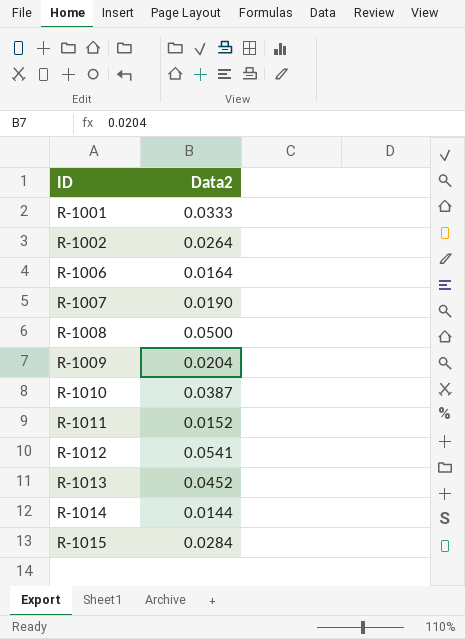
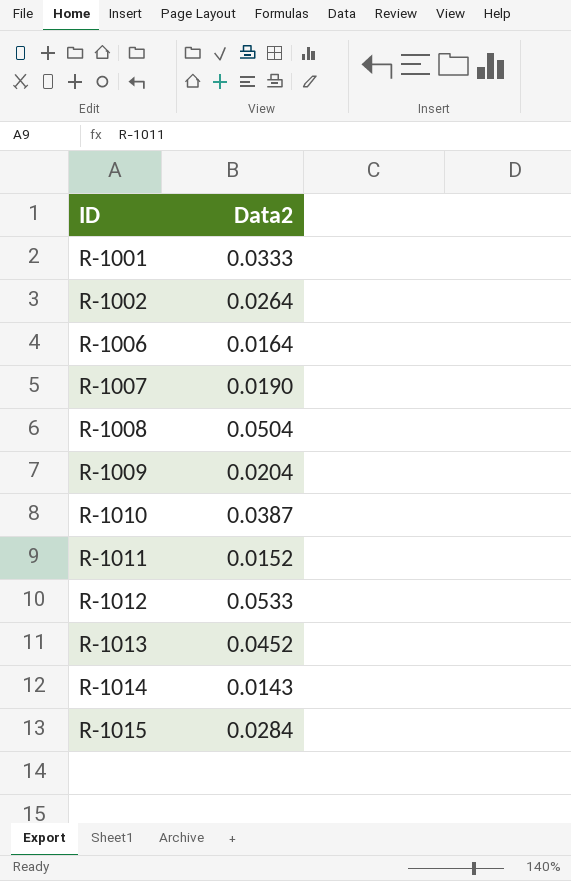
R-1008 | Data2: 0.0500 -> 0.0504
R-1012 | Data2: 0.0541 -> 0.0533
R-1014 | Data2: 0.0144 -> 0.0143

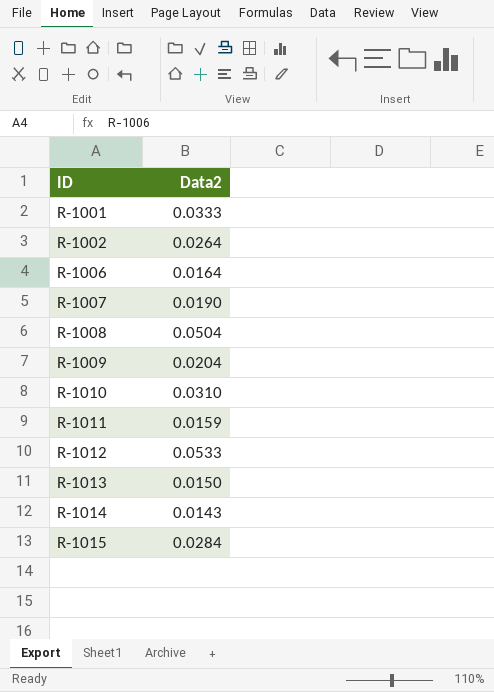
R-1010 | Data2: 0.0387 -> 0.0310
R-1011 | Data2: 0.0152 -> 0.0159
R-1013 | Data2: 0.0452 -> 0.0150

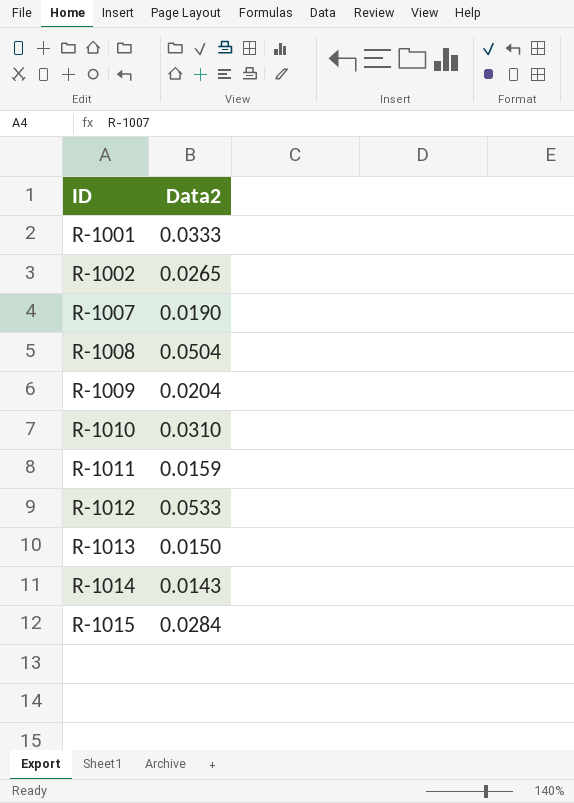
row R-1006: 0.0164 -> none
R-1002 | Data2: 0.0264 -> 0.0265

